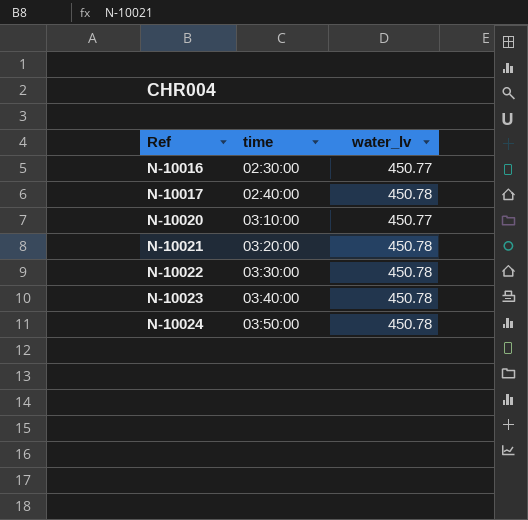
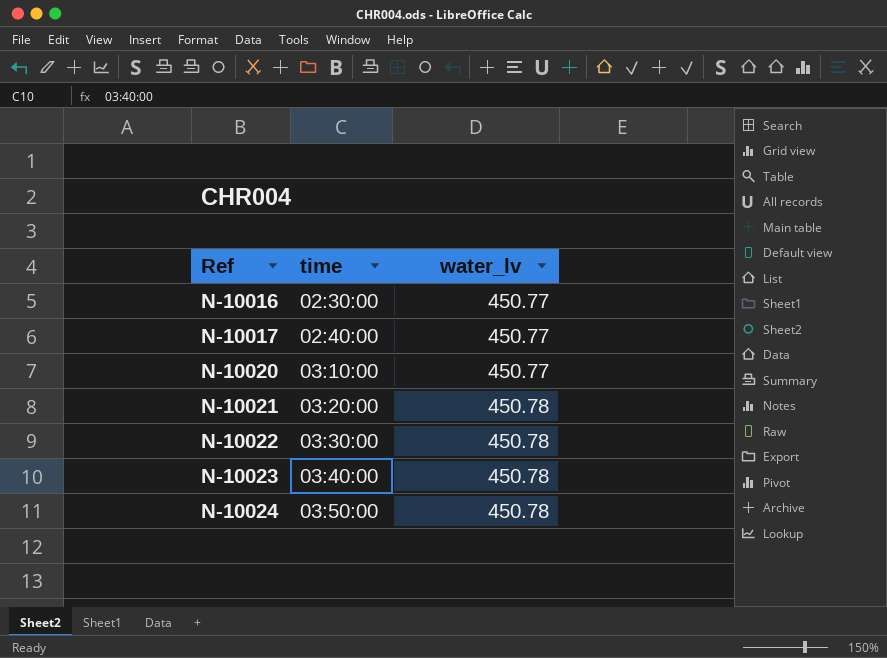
N-10017 | water_lv: 450.78 -> 450.77

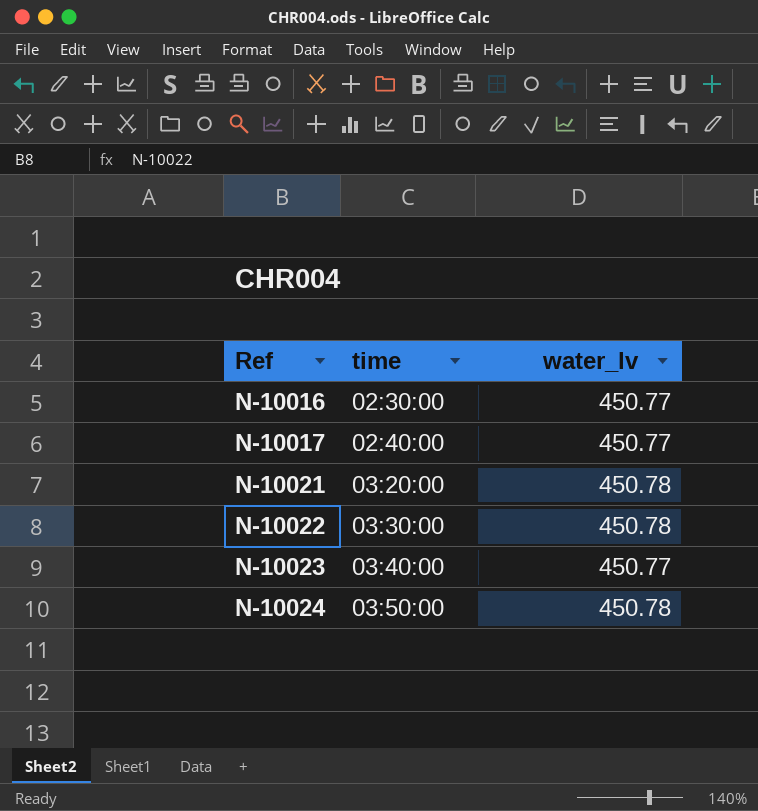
row N-10020: 03:10:00 | 450.77 -> none
N-10023 | water_lv: 450.78 -> 450.77

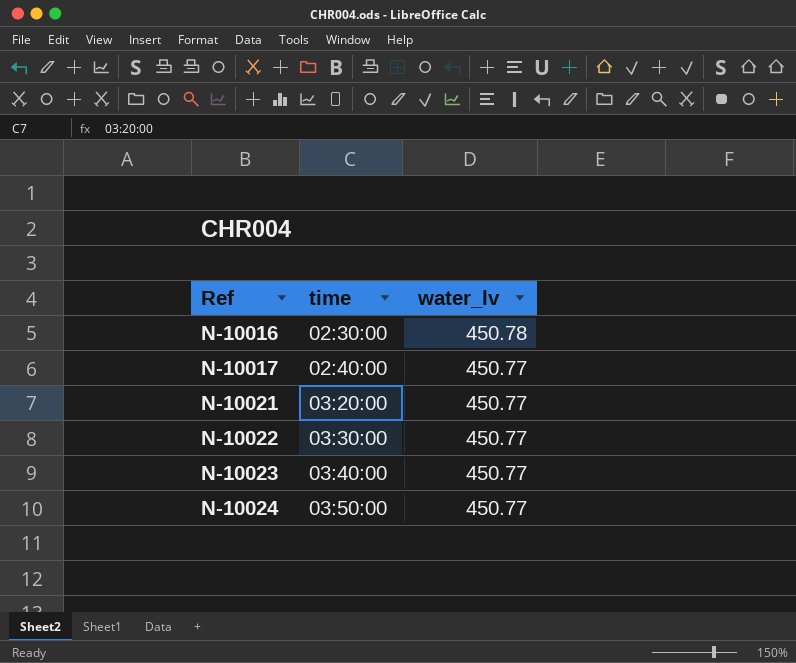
N-10016 | water_lv: 450.77 -> 450.78
N-10021 | water_lv: 450.78 -> 450.77
N-10022 | water_lv: 450.78 -> 450.77
N-10024 | water_lv: 450.78 -> 450.77

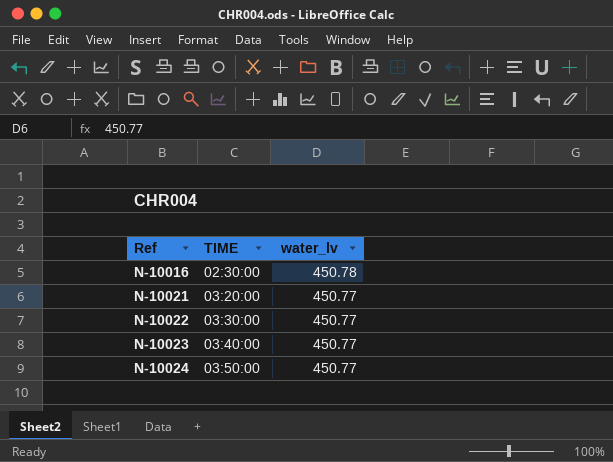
column name: time -> TIME
row N-10017: 02:40:00 | 450.77 -> none

